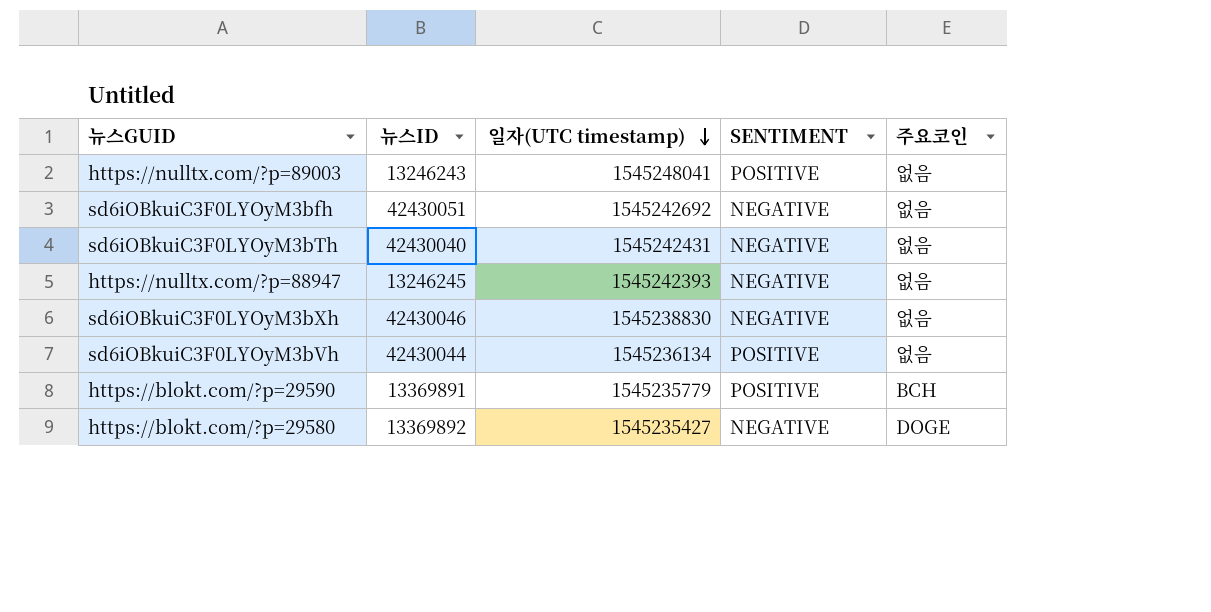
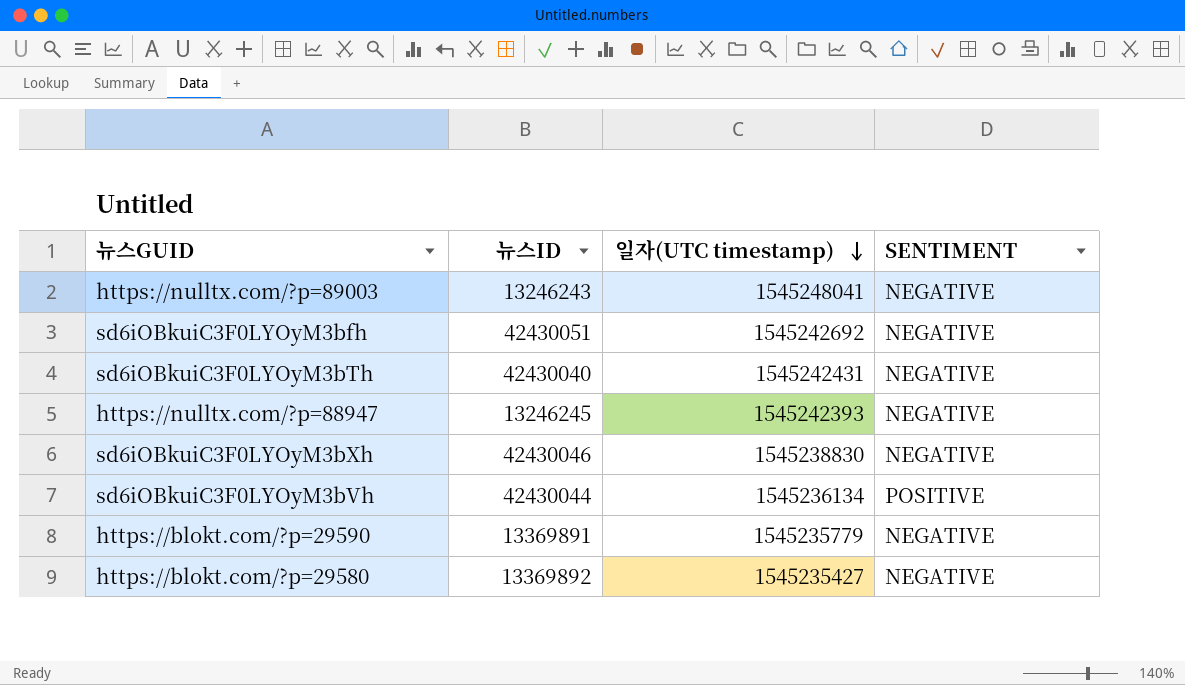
column 주요코인 | position: 5 -> none
https://nulltx.com/?p=89003 | SENTIMENT: POSITIVE -> NEGATIVE
https://blokt.com/?p=29590 | SENTIMENT: POSITIVE -> NEGATIVE

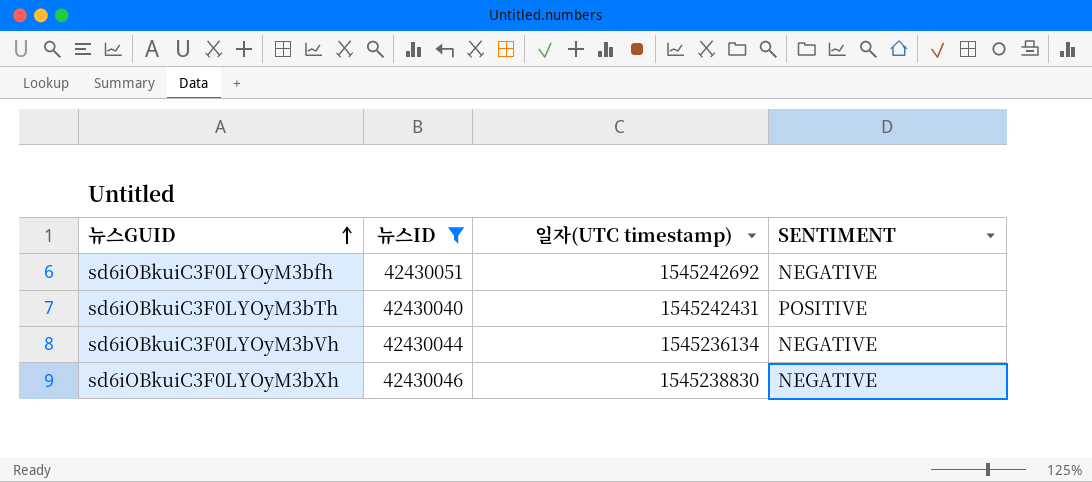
filter: none -> 뉴스ID >= 42430040
row order: 일자(UTC timestamp) descending -> 뉴스GUID ascending
sd6iOBkuiC3F0LYOyM3bTh | SENTIMENT: NEGATIVE -> POSITIVE
sd6iOBkuiC3F0LYOyM3bVh | SENTIMENT: POSITIVE -> NEGATIVE

